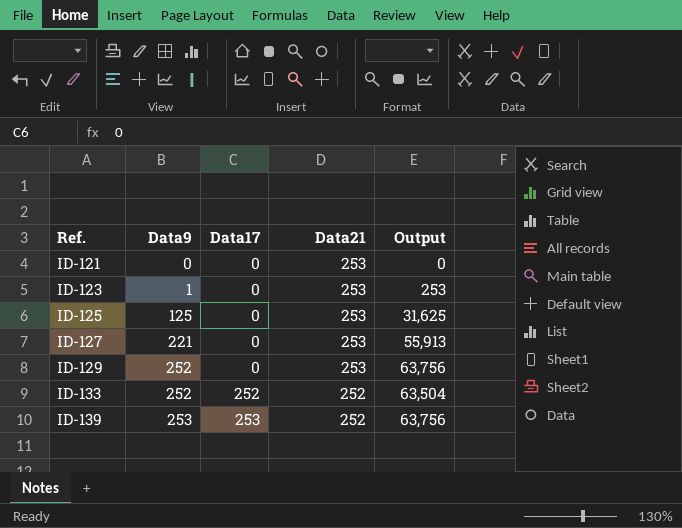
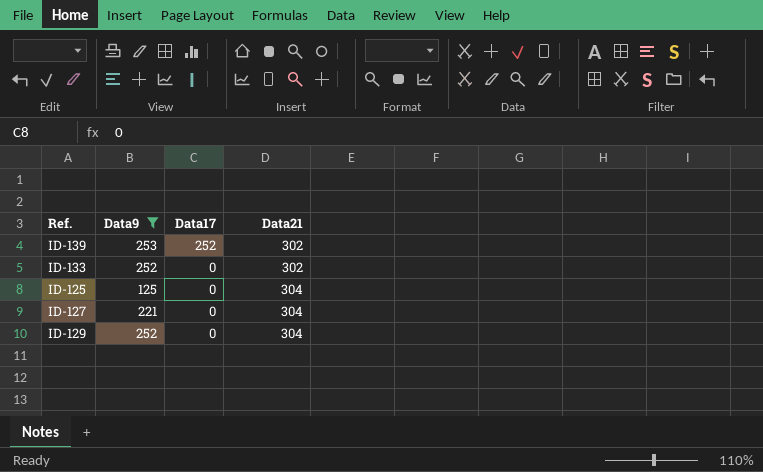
filter: none -> Data9 >= 125
row order: Ref. ascending -> Data17 descending
column Output | formula: [Data9] * [Data21] -> none
ID-139 | Data17: 253 -> 252
ID-139 | Data21: 252 -> 302
ID-133 | Data17: 252 -> 0
ID-133 | Data21: 252 -> 302
ID-125 | Data21: 253 -> 304
ID-127 | Data21: 253 -> 304
ID-129 | Data21: 253 -> 304

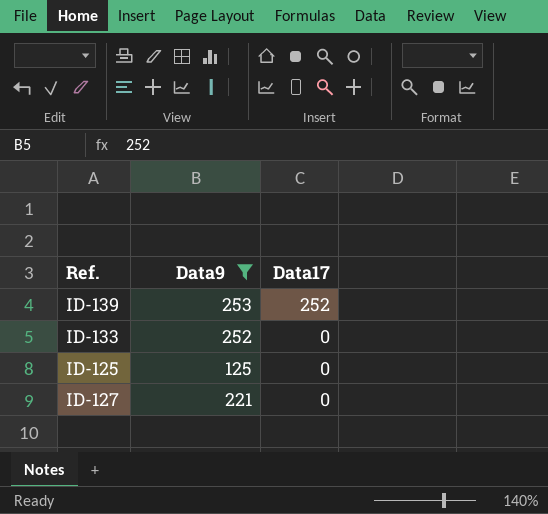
column Data21 | position: 4 -> none
row ID-129: 252 | 0 | 304 -> none

